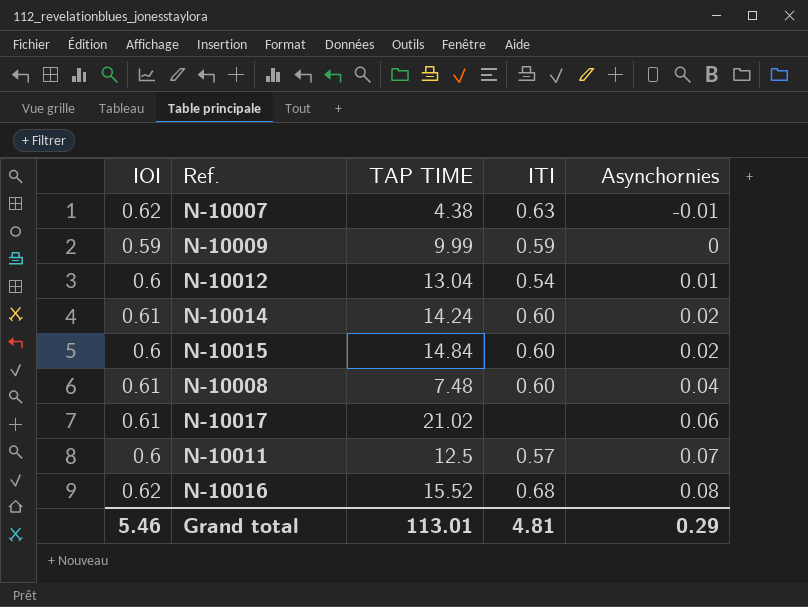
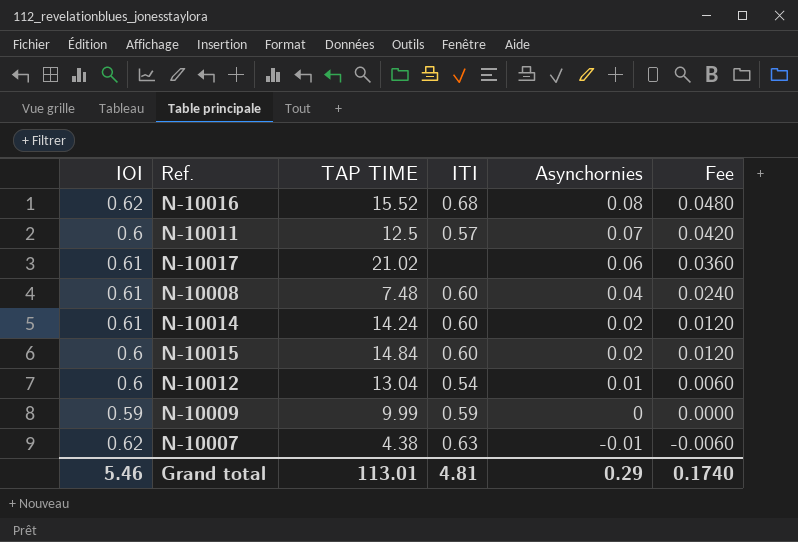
row order: Asynchornies ascending -> Asynchornies descending
column Fee | formula: none -> [Asynchornies] * 0.6

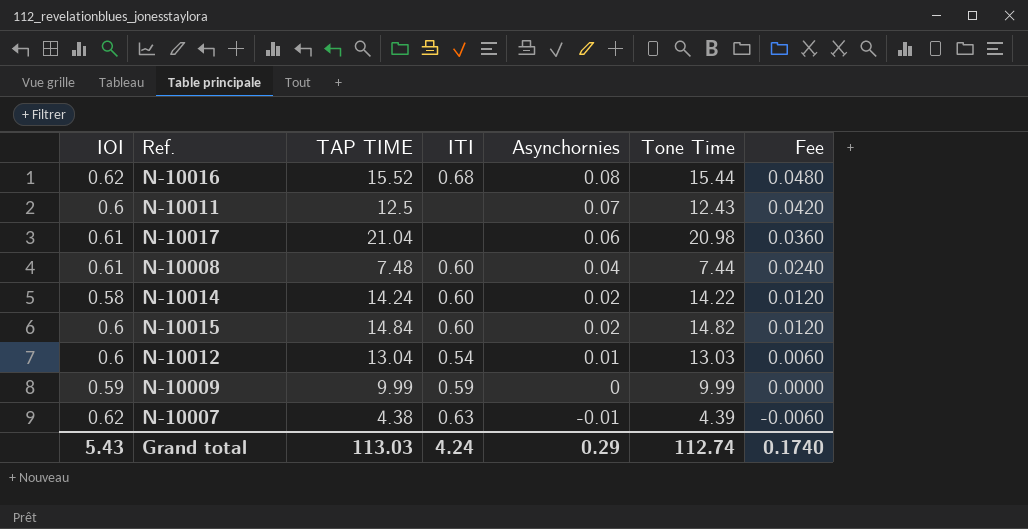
column Tone Time | formula: none -> [TAP TIME] - [Asynchornies]
N-10011 | ITI: 0.57 -> none
N-10017 | TAP TIME: 21.02 -> 21.04
N-10014 | IOI: 0.61 -> 0.58
Grand total | IOI: 5.46 -> 5.43
Grand total | TAP TIME: 113.01 -> 113.03
Grand total | ITI: 4.81 -> 4.24

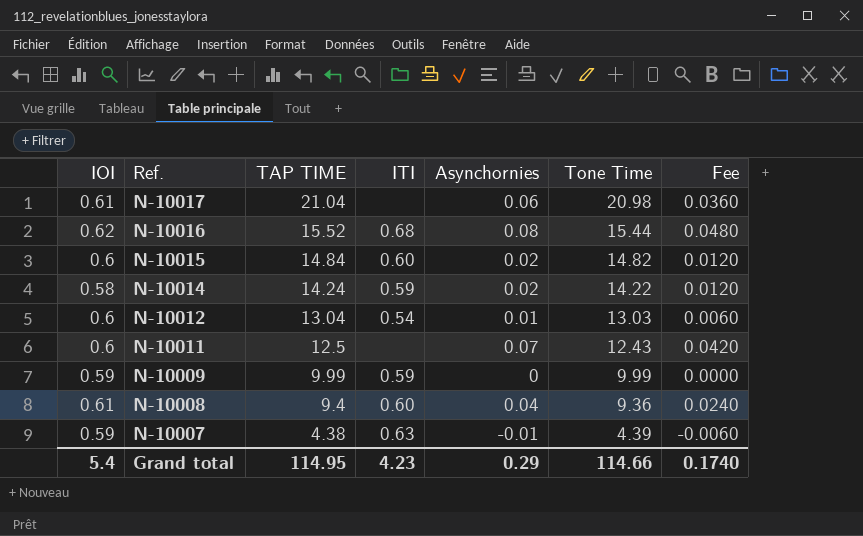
row order: Asynchornies descending -> Ref. descending
N-10014 | ITI: 0.60 -> 0.59
N-10008 | TAP TIME: 7.48 -> 9.4
N-10008 | Tone Time: 7.44 -> 9.36
N-10007 | IOI: 0.62 -> 0.59
Grand total | IOI: 5.43 -> 5.4
Grand total | TAP TIME: 113.03 -> 114.95
Grand total | ITI: 4.24 -> 4.23
Grand total | Tone Time: 112.74 -> 114.66

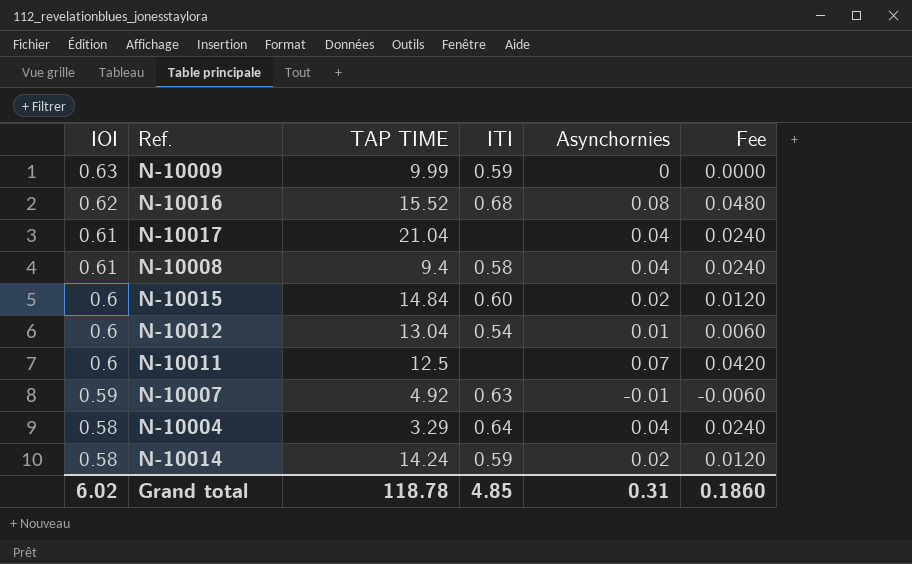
row order: Ref. descending -> IOI descending
column Tone Time | formula: [TAP TIME] - [Asynchornies] -> none
N-10009 | IOI: 0.59 -> 0.63
N-10017 | Asynchornies: 0.06 -> 0.04
N-10017 | Fee: 0.0360 -> 0.0240
N-10008 | ITI: 0.60 -> 0.58
N-10007 | TAP TIME: 4.38 -> 4.92
row N-10004: none -> 0.58 | 3.29 | 0.64 | 0.04 | 0.0240
Grand total | IOI: 5.4 -> 6.02
Grand total | TAP TIME: 114.95 -> 118.78
Grand total | ITI: 4.23 -> 4.85
Grand total | Asynchornies: 0.29 -> 0.31
Grand total | Fee: 0.1740 -> 0.1860

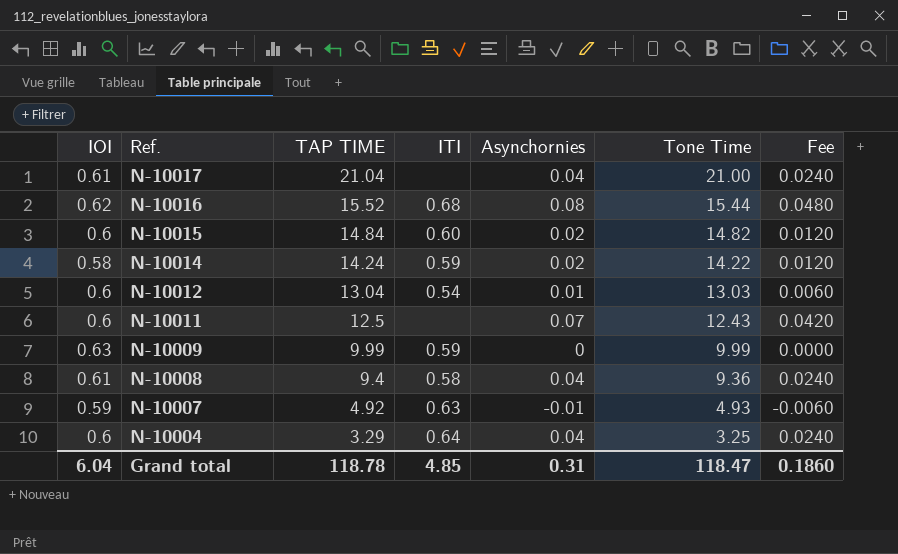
row order: IOI descending -> Ref. descending
column Tone Time | formula: none -> [TAP TIME] - [Asynchornies]
N-10004 | IOI: 0.58 -> 0.6
Grand total | IOI: 6.02 -> 6.04

